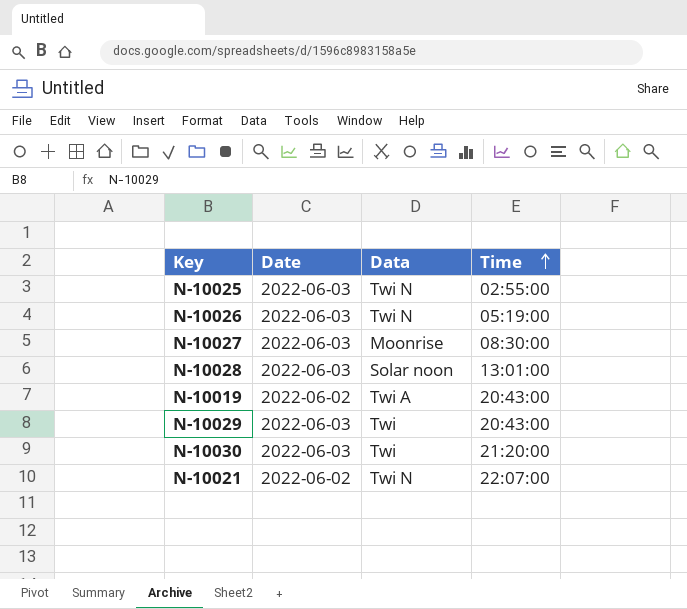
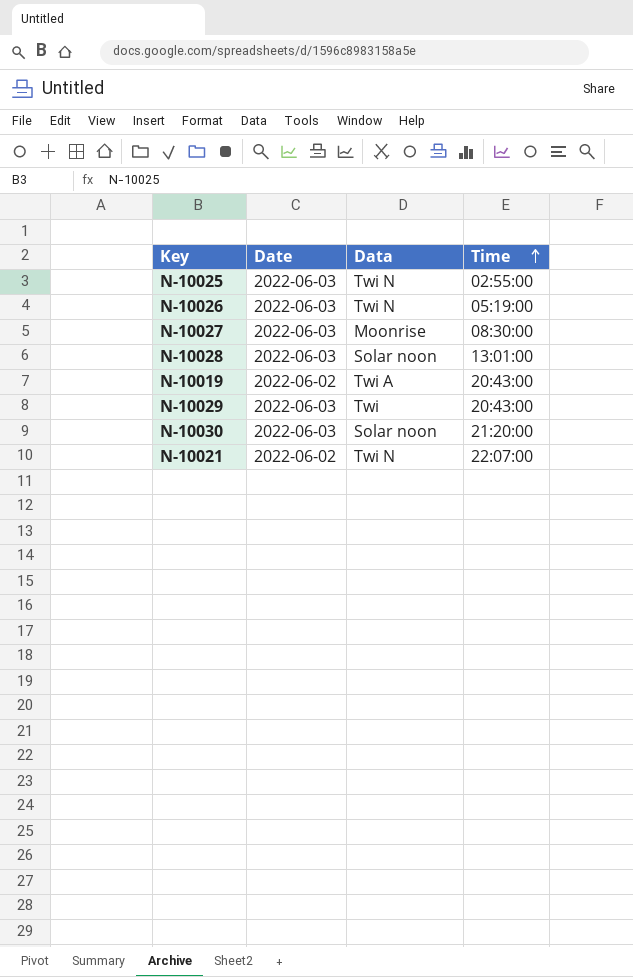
N-10030 | Data: Twi -> Solar noon

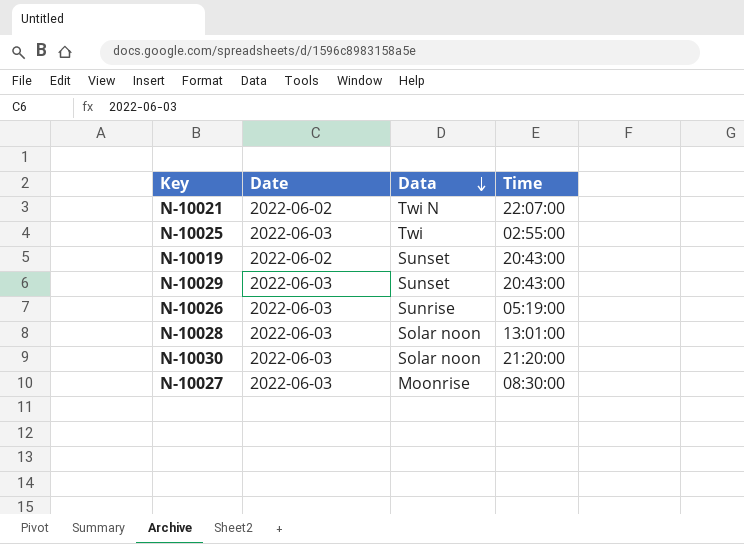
row order: Time ascending -> Data descending
N-10025 | Data: Twi N -> Twi
N-10019 | Data: Twi A -> Sunset
N-10029 | Data: Twi -> Sunset
N-10026 | Data: Twi N -> Sunrise

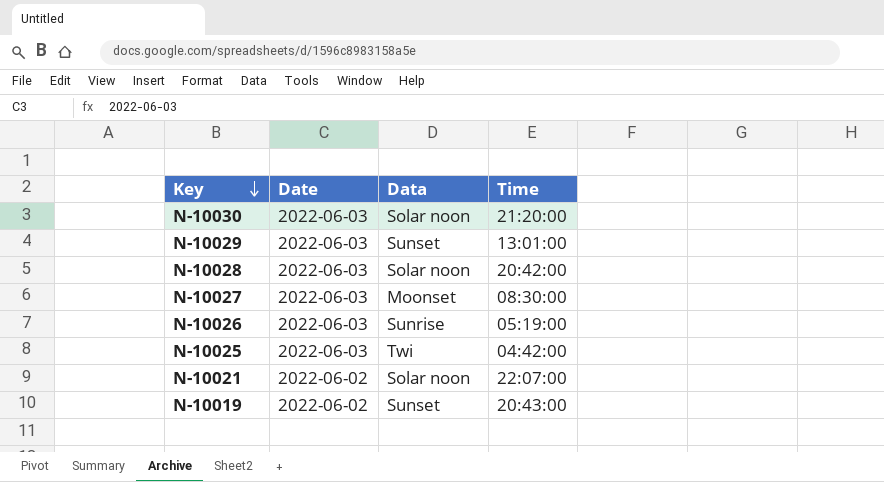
row order: Data descending -> Key descending
N-10029 | Time: 20:43:00 -> 13:01:00
N-10028 | Time: 13:01:00 -> 20:42:00
N-10027 | Data: Moonrise -> Moonset
N-10025 | Time: 02:55:00 -> 04:42:00
N-10021 | Data: Twi N -> Solar noon

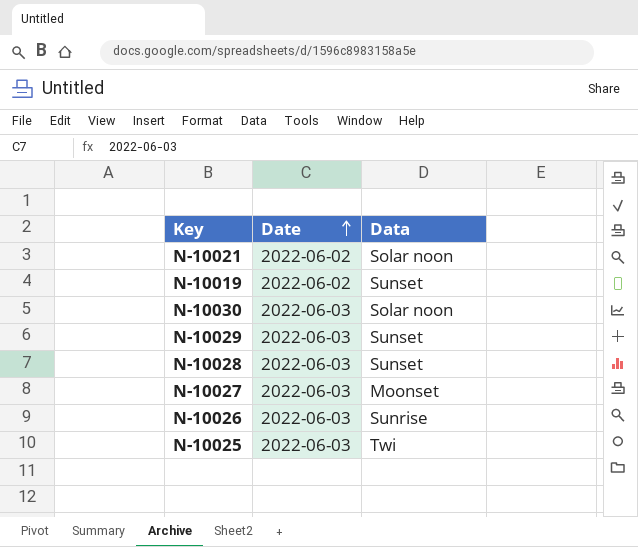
row order: Key descending -> Date ascending
column Time | position: 4 -> none
N-10028 | Data: Solar noon -> Sunset

